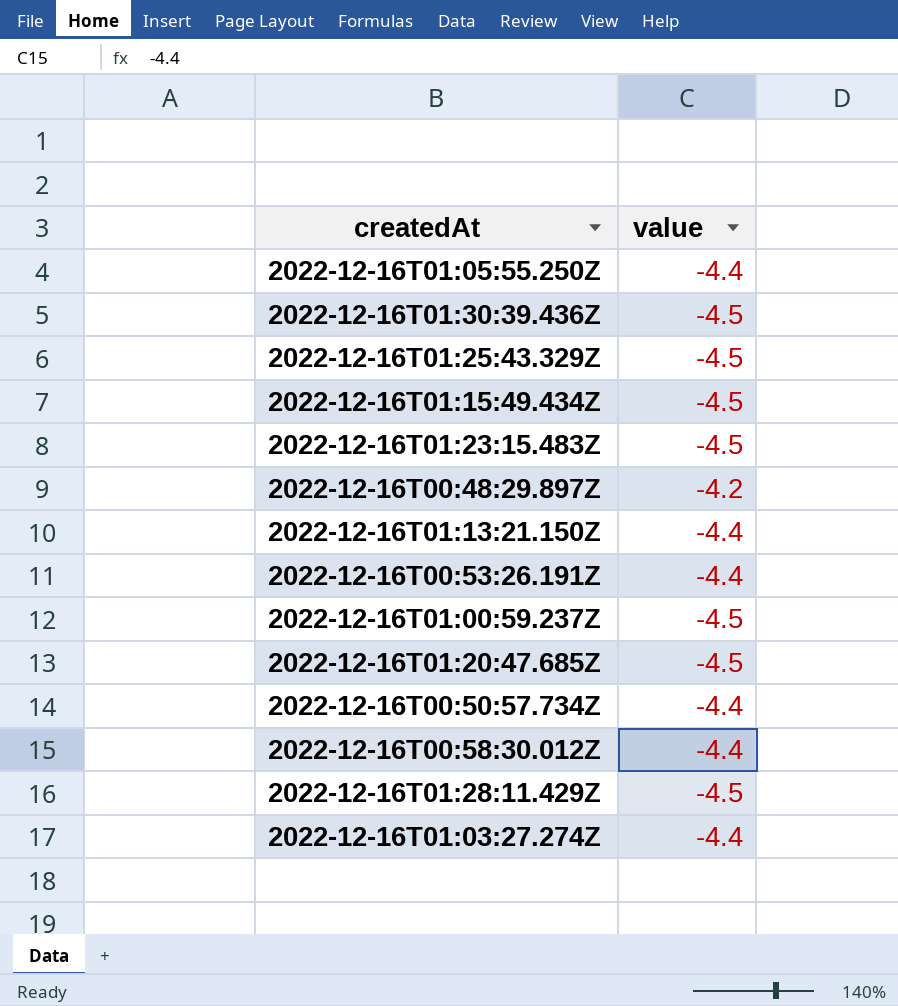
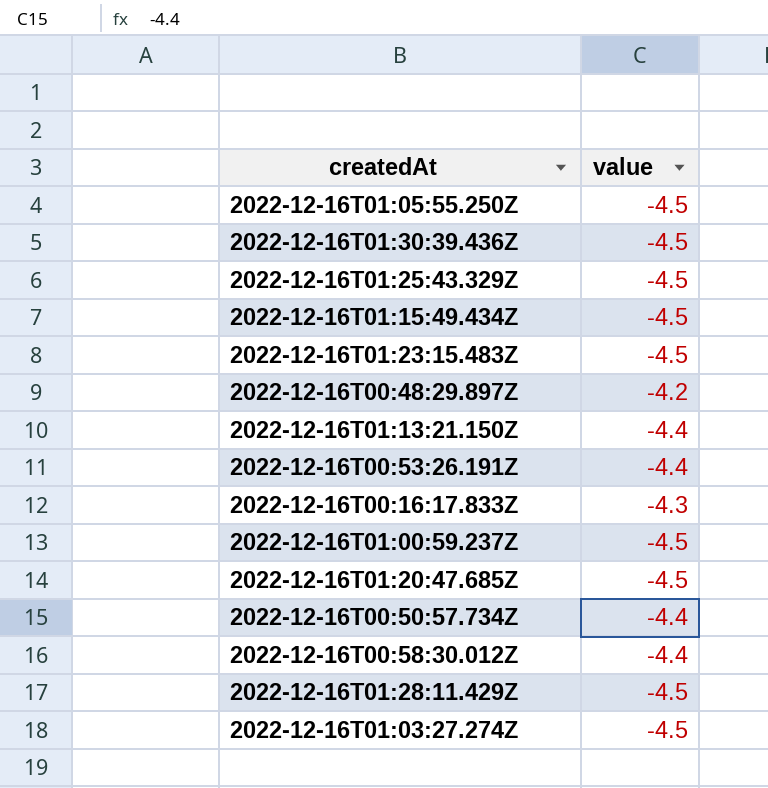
2022-12-16T01:05:55.250Z | value: -4.4 -> -4.5
row 2022-12-16T00:16:17.833Z: none -> -4.3
2022-12-16T01:03:27.274Z | value: -4.4 -> -4.5

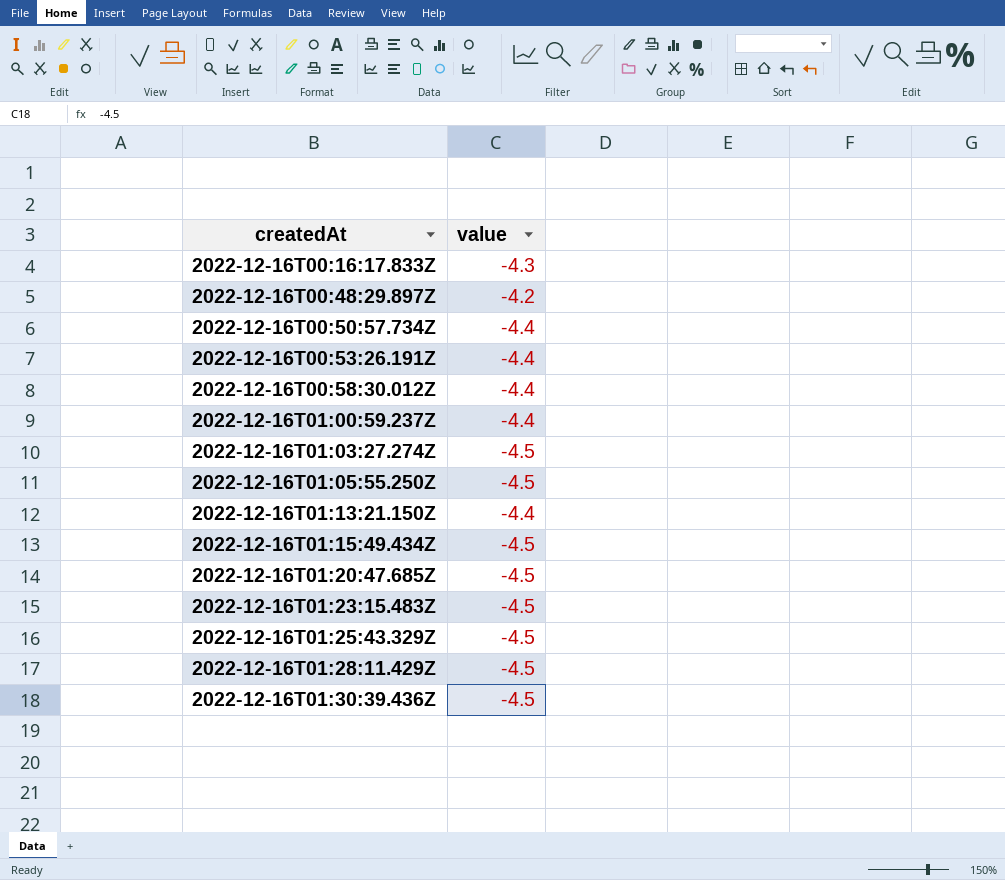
row order: none -> createdAt ascending
2022-12-16T01:00:59.237Z | value: -4.5 -> -4.4

